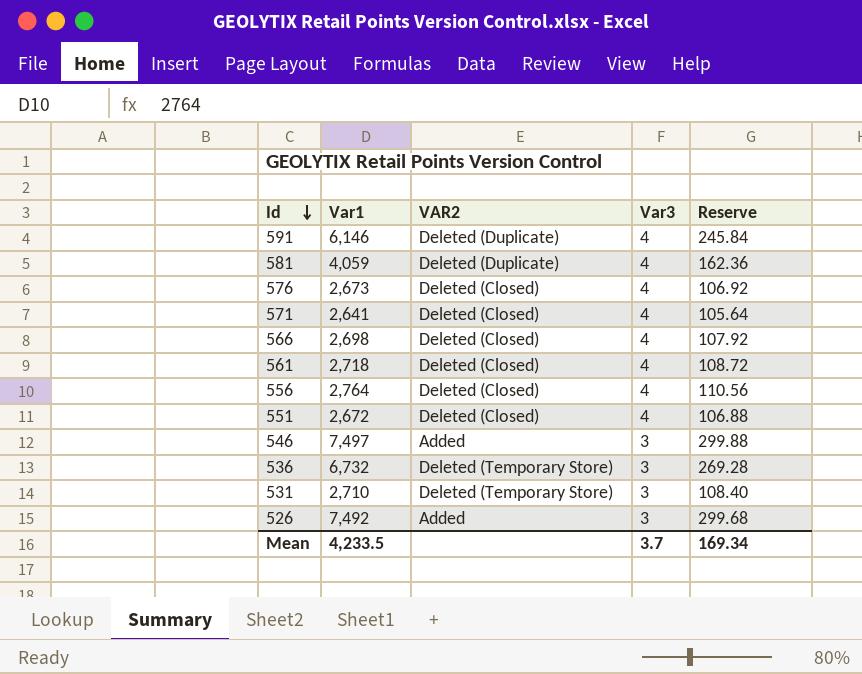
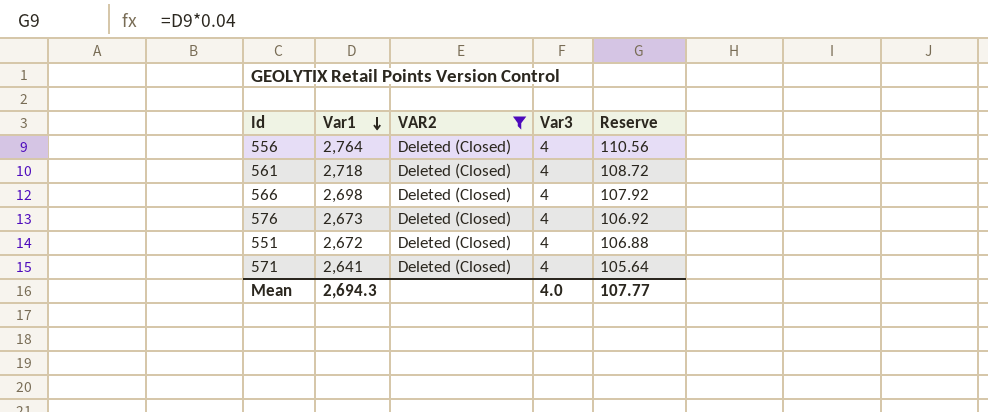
filter: none -> VAR2 = Deleted (Closed)
row order: Id descending -> Var1 descending
Mean | Var1: 4,233.5 -> 2,694.3
Mean | Var3: 3.7 -> 4.0
Mean | Reserve: 169.34 -> 107.77

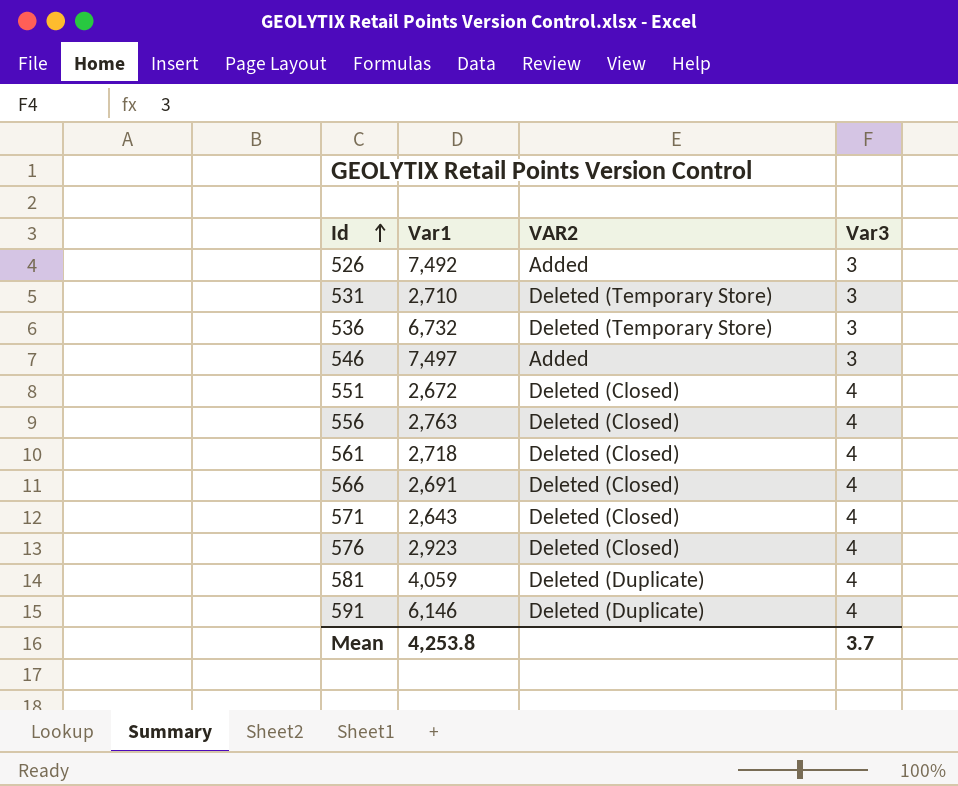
filter: VAR2 = Deleted (Closed) -> none
row order: Var1 descending -> Id ascending
column Reserve | formula: [Var1] * 0.04 -> none
556 | Var1: 2,764 -> 2,763
566 | Var1: 2,698 -> 2,691
571 | Var1: 2,641 -> 2,643
576 | Var1: 2,673 -> 2,923
Mean | Var1: 2,694.3 -> 4,253.8
Mean | Var3: 4.0 -> 3.7

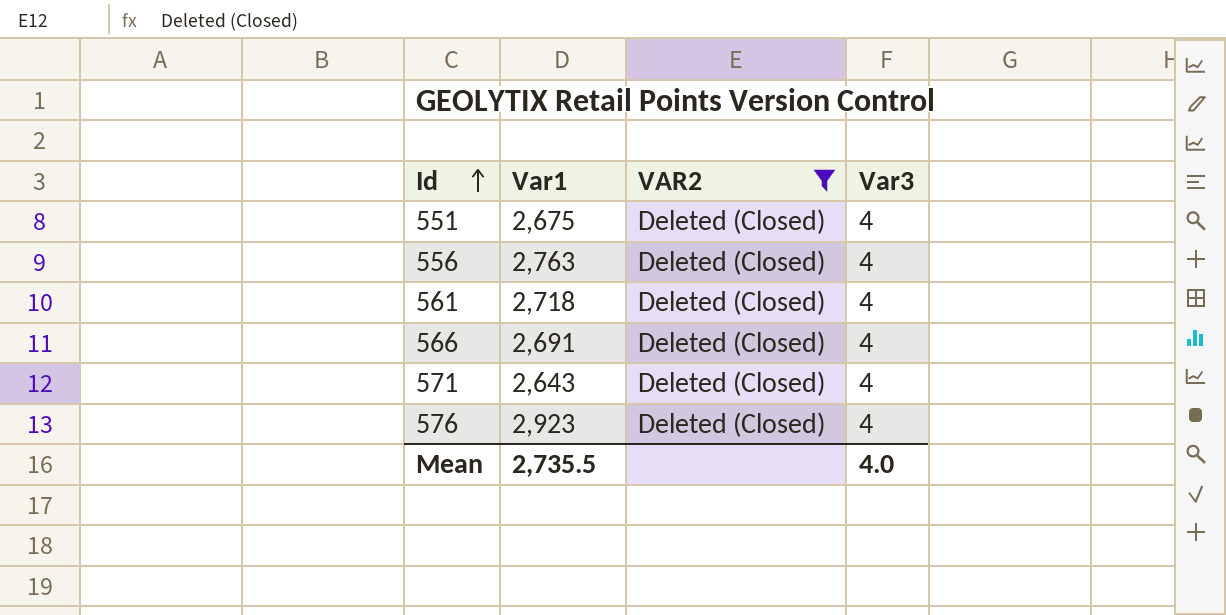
filter: none -> VAR2 = Deleted (Closed)
551 | Var1: 2,672 -> 2,675
Mean | Var1: 4,253.8 -> 2,735.5
Mean | Var3: 3.7 -> 4.0

